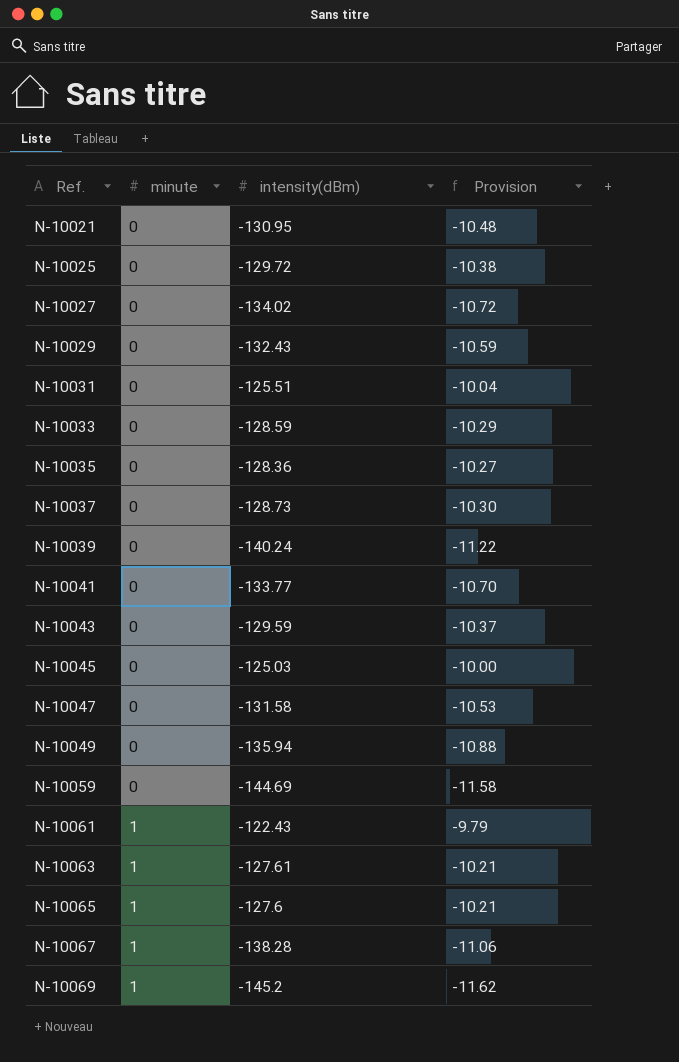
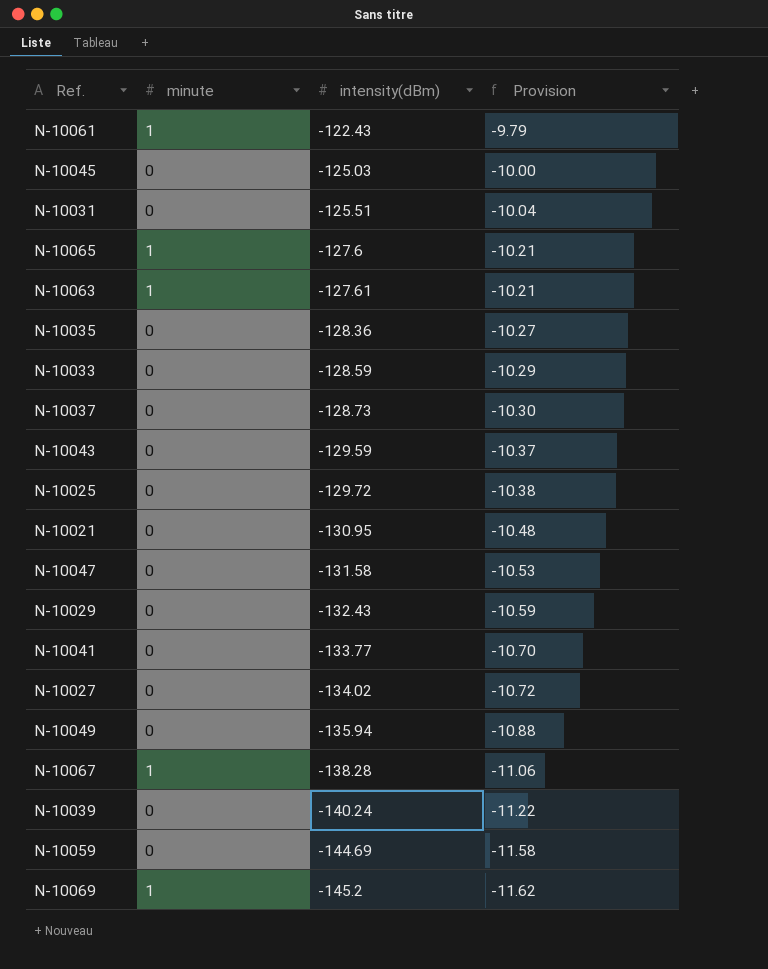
row order: Ref. ascending -> intensity(dBm) descending

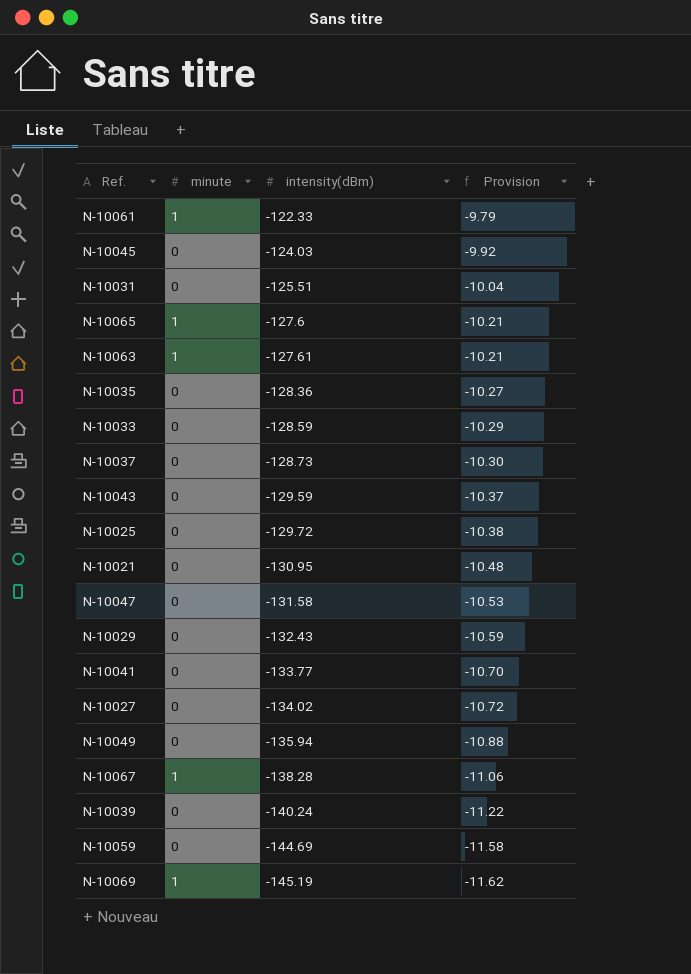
N-10061 | intensity(dBm): -122.43 -> -122.33
N-10045 | intensity(dBm): -125.03 -> -124.03
N-10045 | Provision: -10.00 -> -9.92
N-10069 | intensity(dBm): -145.2 -> -145.19

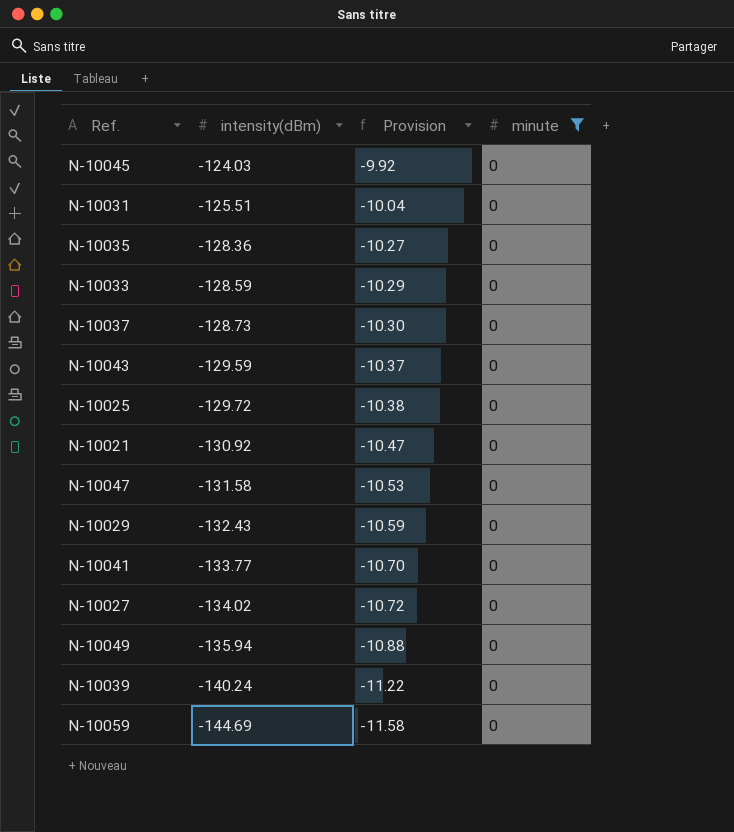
filter: none -> minute = 0
column minute | position: 2 -> 4
N-10021 | intensity(dBm): -130.95 -> -130.92
N-10021 | Provision: -10.48 -> -10.47

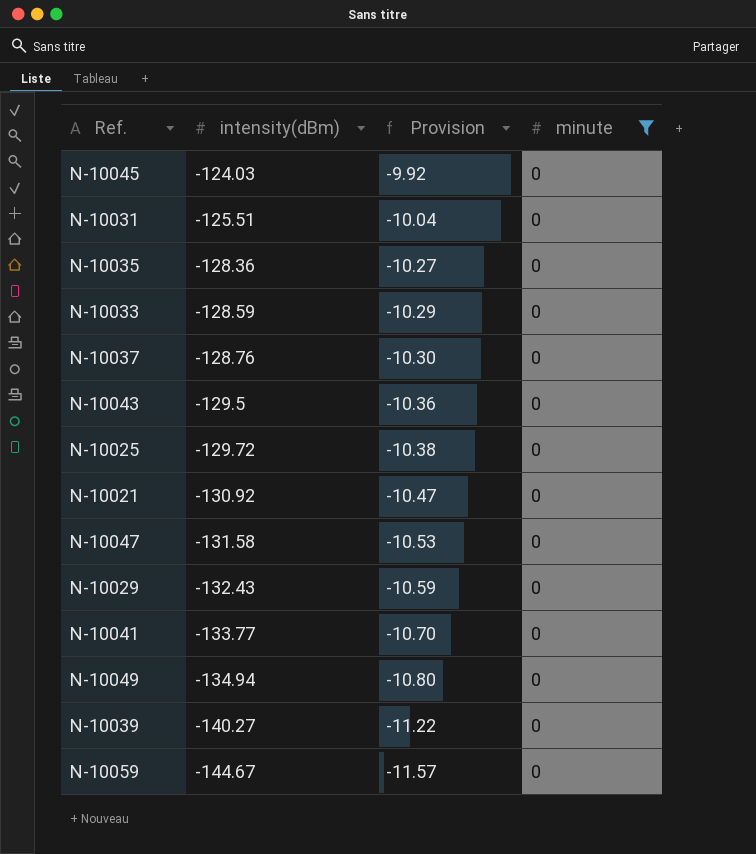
row N-10027: -134.02 | -10.72 | 0 -> none
N-10037 | intensity(dBm): -128.73 -> -128.76
N-10043 | intensity(dBm): -129.59 -> -129.5
N-10043 | Provision: -10.37 -> -10.36
N-10049 | intensity(dBm): -135.94 -> -134.94
N-10049 | Provision: -10.88 -> -10.80
N-10039 | intensity(dBm): -140.24 -> -140.27
N-10059 | intensity(dBm): -144.69 -> -144.67
N-10059 | Provision: -11.58 -> -11.57

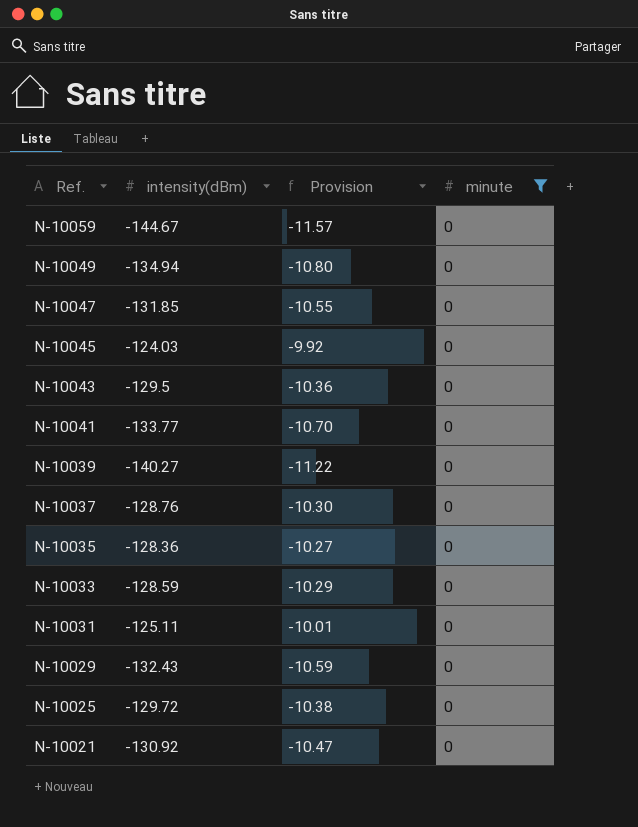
row order: intensity(dBm) descending -> Ref. descending
N-10047 | intensity(dBm): -131.58 -> -131.85
N-10047 | Provision: -10.53 -> -10.55
N-10031 | intensity(dBm): -125.51 -> -125.11
N-10031 | Provision: -10.04 -> -10.01

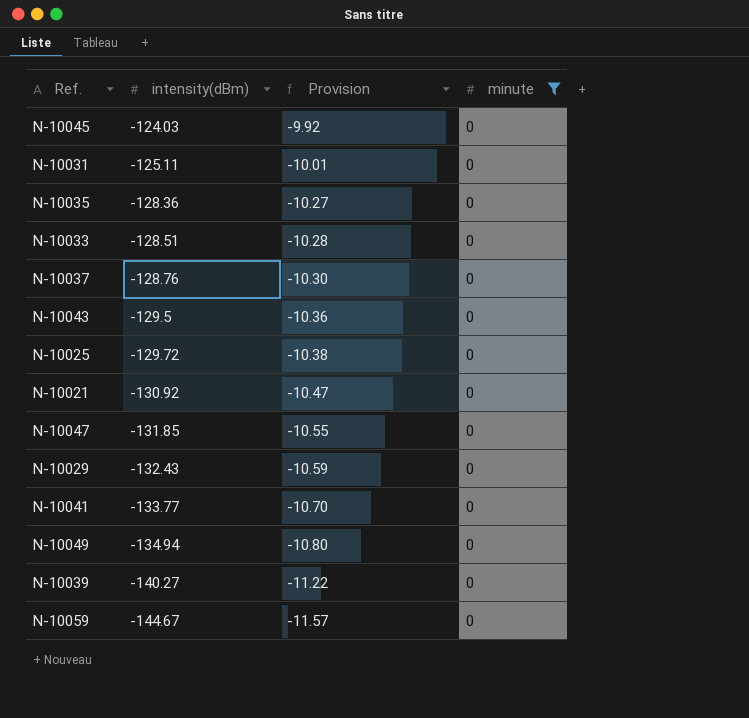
row order: Ref. descending -> intensity(dBm) descending
N-10033 | intensity(dBm): -128.59 -> -128.51
N-10033 | Provision: -10.29 -> -10.28

